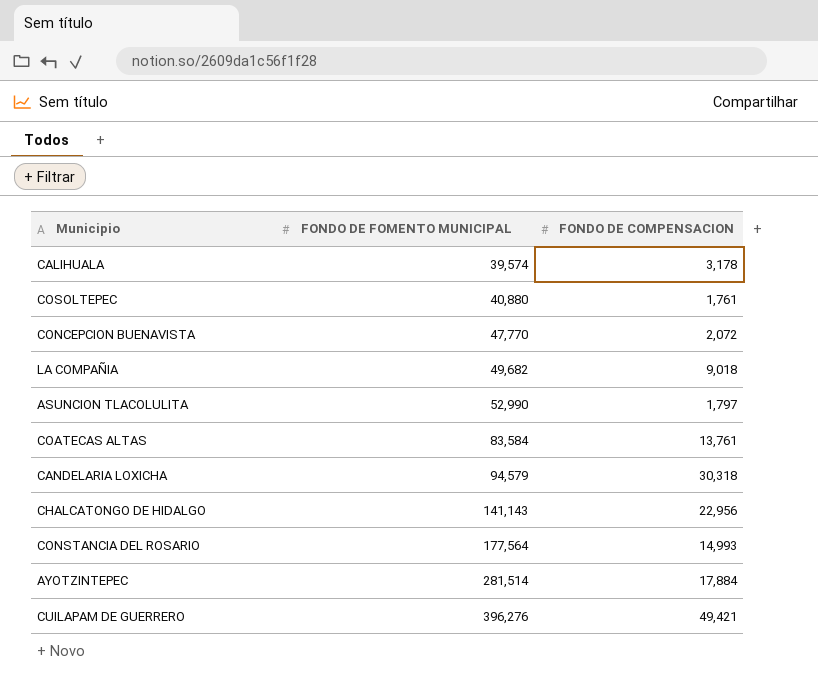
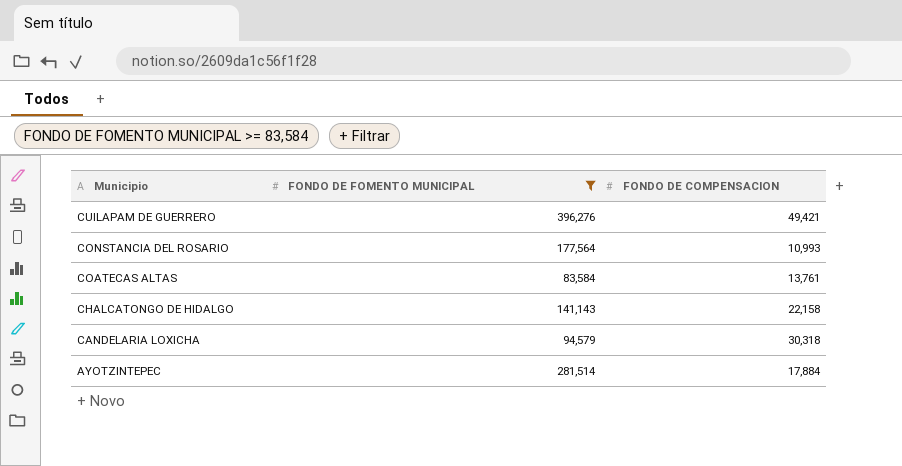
filter: none -> FONDO DE FOMENTO MUNICIPAL >= 83,584
row order: FONDO DE FOMENTO MUNICIPAL ascending -> Municipio descending
CONSTANCIA DEL ROSARIO | FONDO DE COMPENSACION: 14,993 -> 10,993
CHALCATONGO DE HIDALGO | FONDO DE COMPENSACION: 22,956 -> 22,158

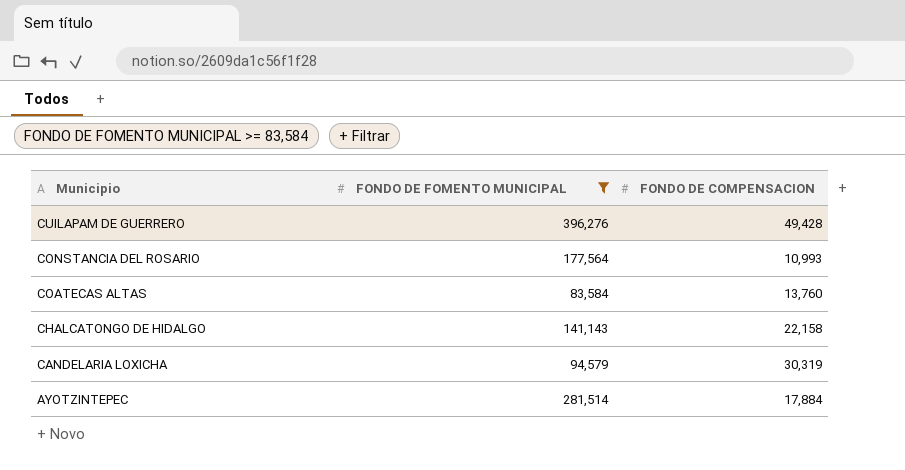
CUILAPAM DE GUERRERO | FONDO DE COMPENSACION: 49,421 -> 49,428
COATECAS ALTAS | FONDO DE COMPENSACION: 13,761 -> 13,760
CANDELARIA LOXICHA | FONDO DE COMPENSACION: 30,318 -> 30,319

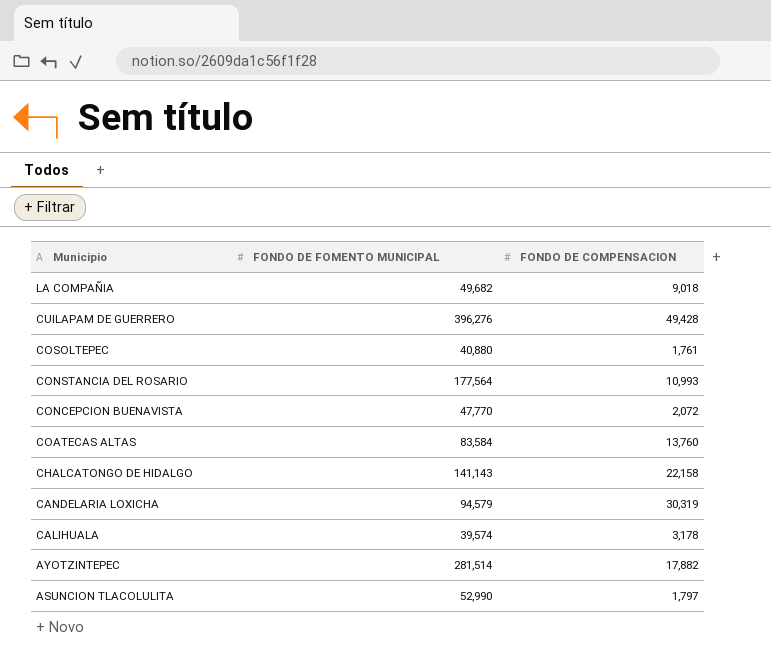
filter: FONDO DE FOMENTO MUNICIPAL >= 83,584 -> none
AYOTZINTEPEC | FONDO DE COMPENSACION: 17,884 -> 17,882

